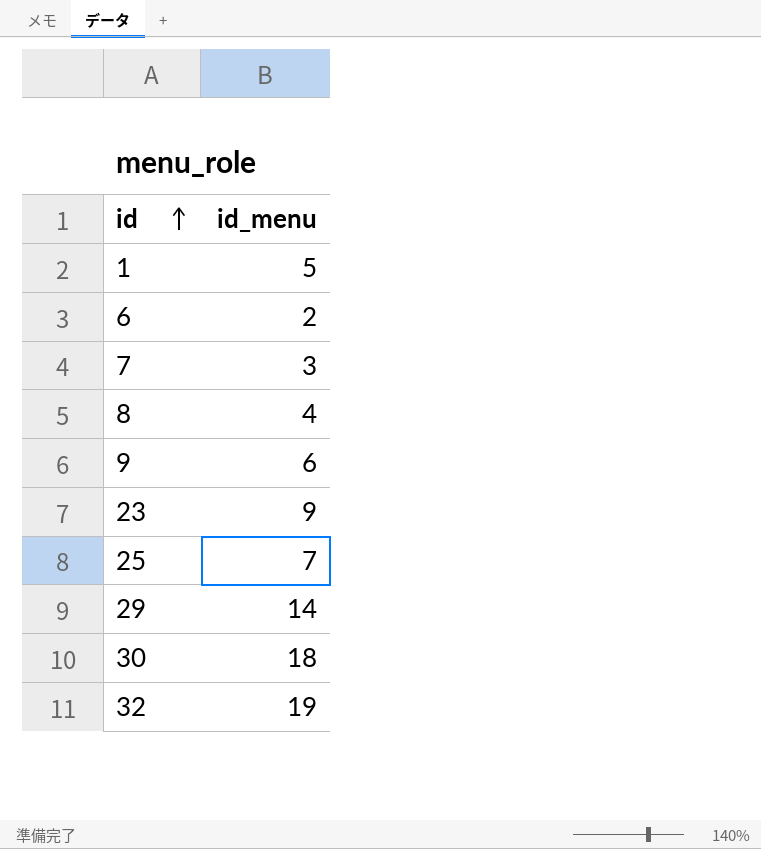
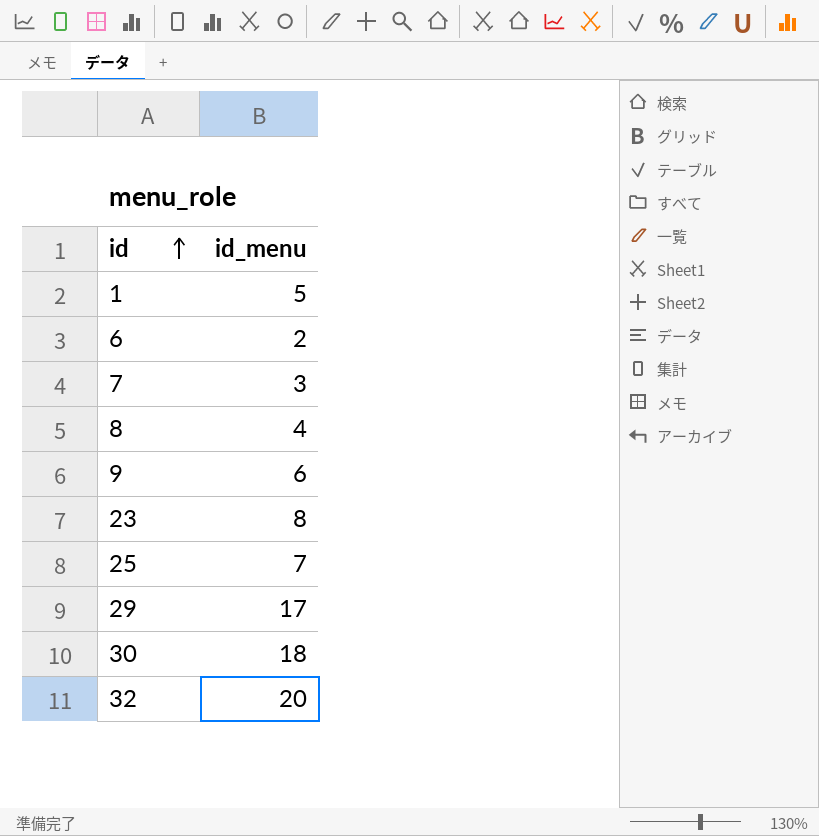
23 | id_menu: 9 -> 8
29 | id_menu: 14 -> 17
32 | id_menu: 19 -> 20

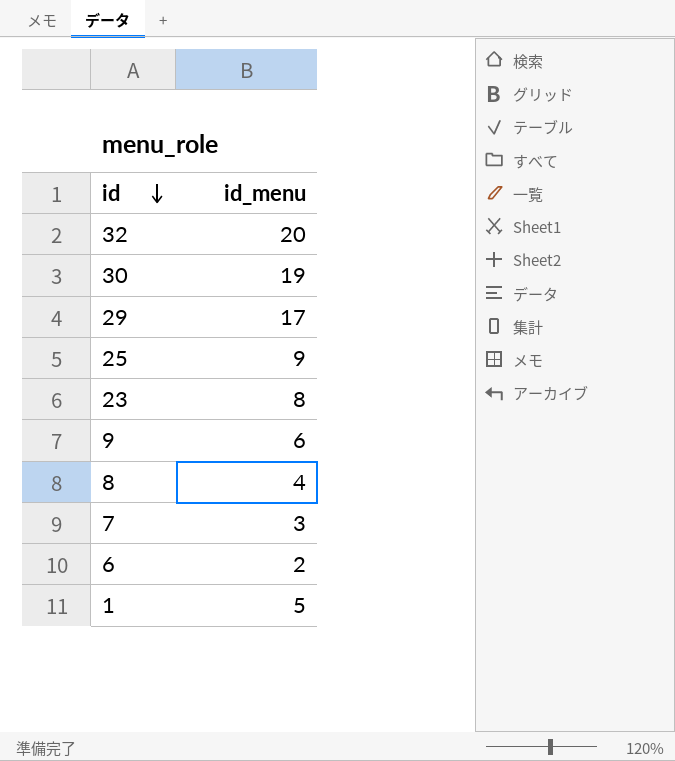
row order: id ascending -> id descending
30 | id_menu: 18 -> 19
25 | id_menu: 7 -> 9

